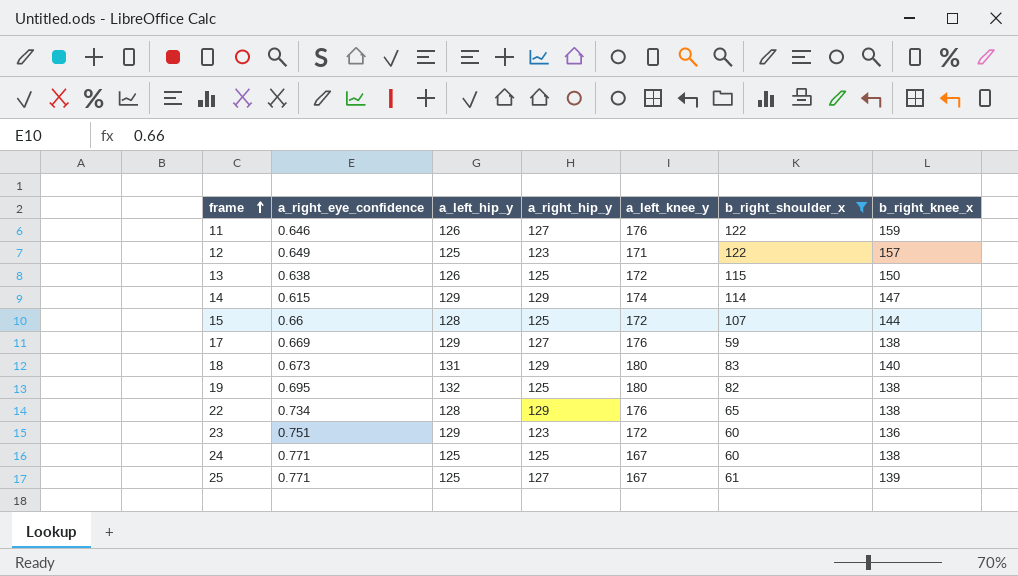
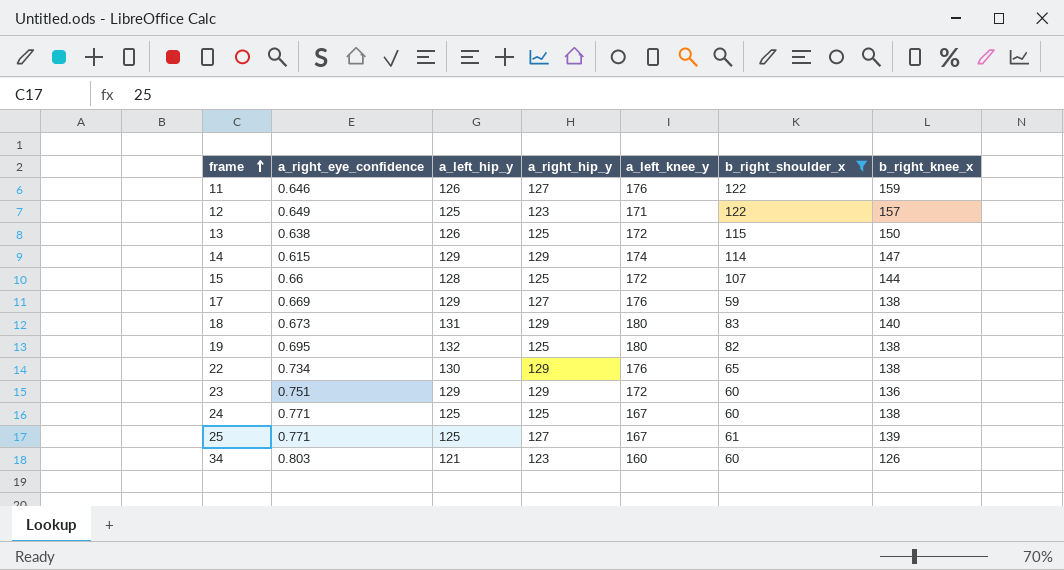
22 | a_left_hip_y: 128 -> 130
23 | a_right_hip_y: 123 -> 129
row 34: none -> 0.803 | 121 | 123 | 160 | 60 | 126

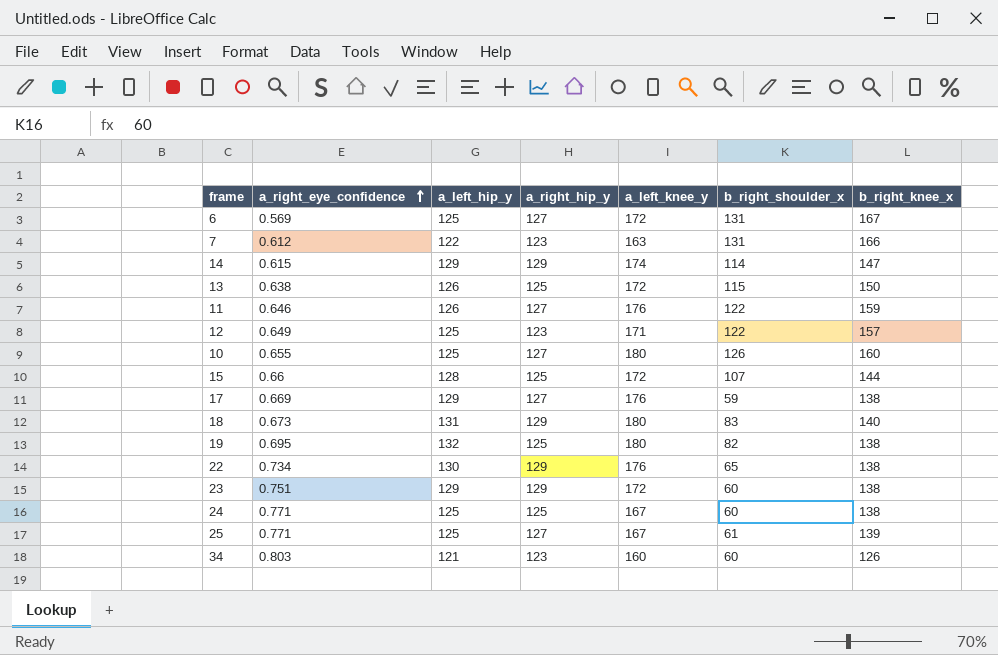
filter: b_right_shoulder_x <= 122 -> none
row order: frame ascending -> a_right_eye_confidence ascending
23 | b_right_knee_x: 136 -> 138

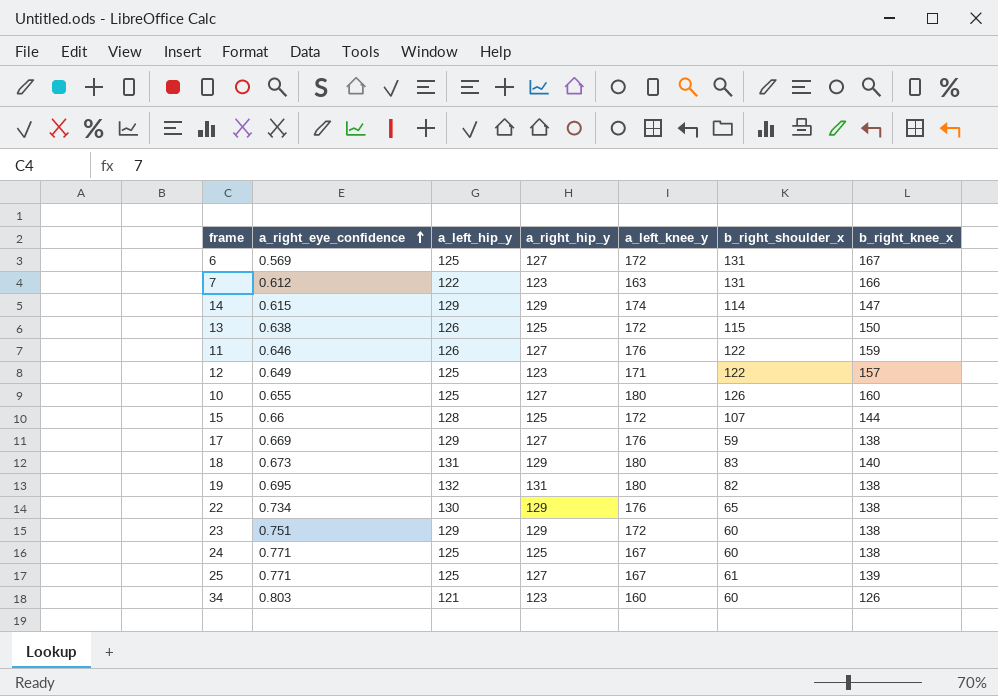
19 | a_right_hip_y: 125 -> 131

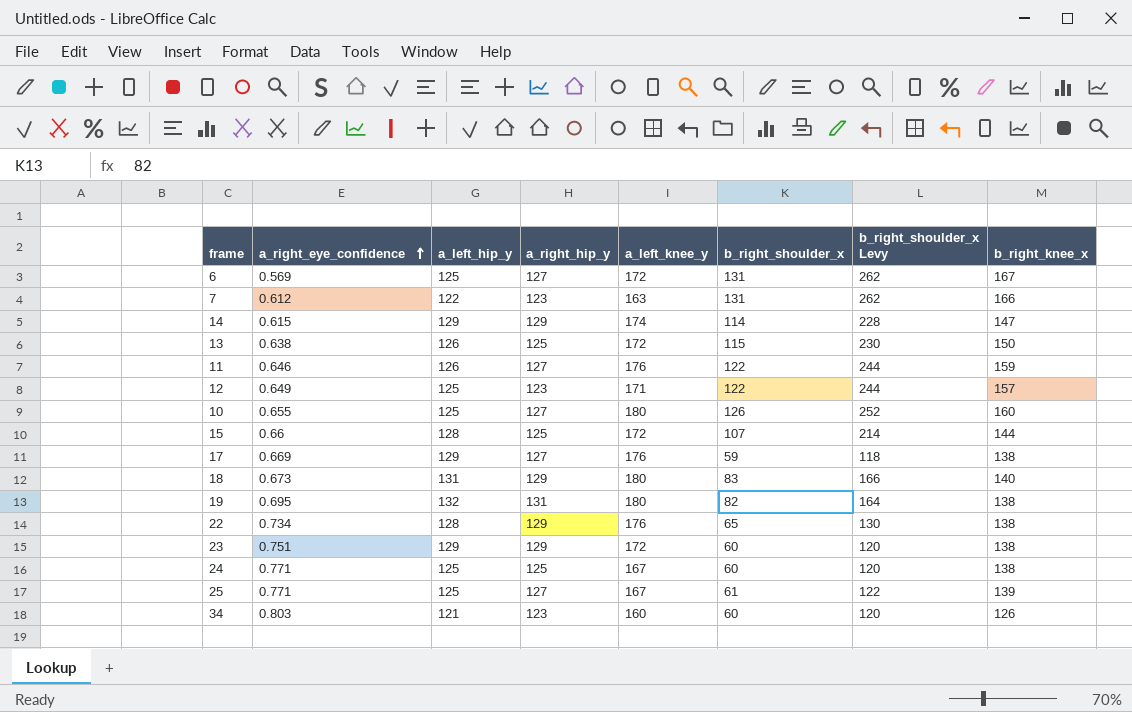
column b_right_shoulder_x Levy | formula: none -> [b_right_shoulder_x] * 2
22 | a_left_hip_y: 130 -> 128

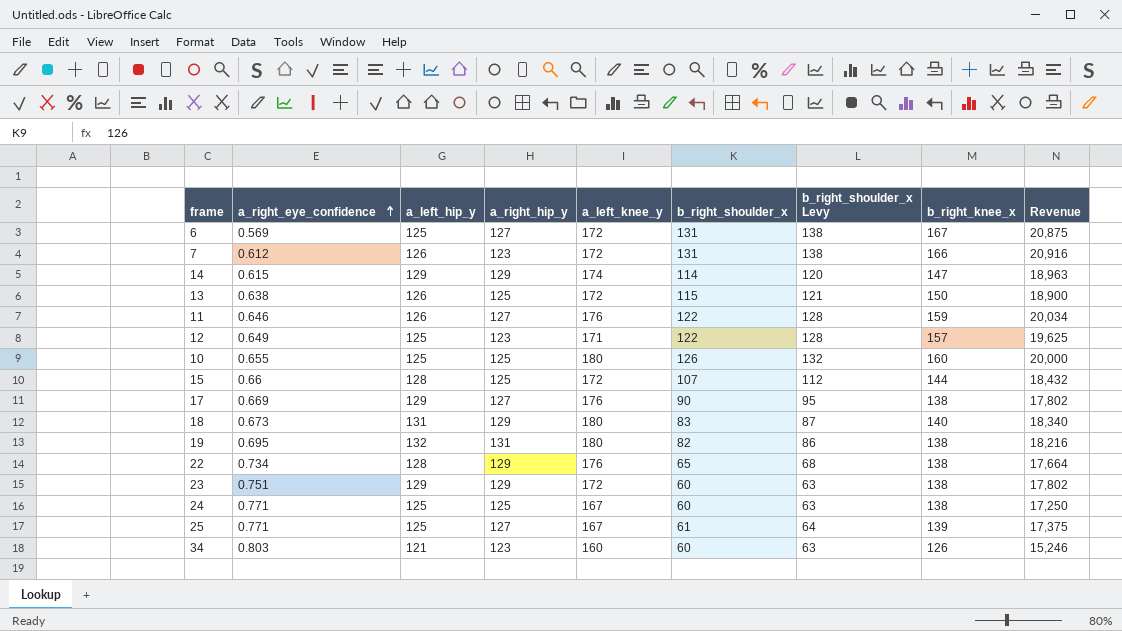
column b_right_shoulder_x Levy | formula: [b_right_shoulder_x] * 2 -> [b_right_shoulder_x] * 1.05
column Revenue | formula: none -> [a_left_hip_y] * [b_right_knee_x]
7 | a_left_hip_y: 122 -> 126
7 | a_left_knee_y: 163 -> 172
10 | a_right_hip_y: 127 -> 125
17 | b_right_shoulder_x: 59 -> 90

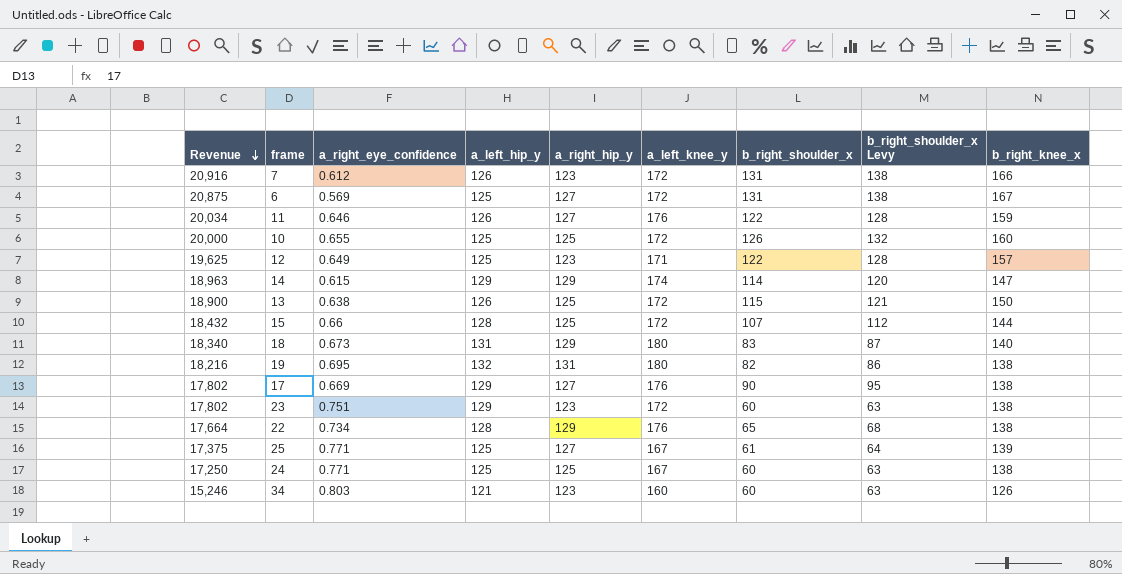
row order: a_right_eye_confidence ascending -> Revenue descending
column Revenue | position: 9 -> 1
10 | a_left_knee_y: 180 -> 172
23 | a_right_hip_y: 129 -> 123

